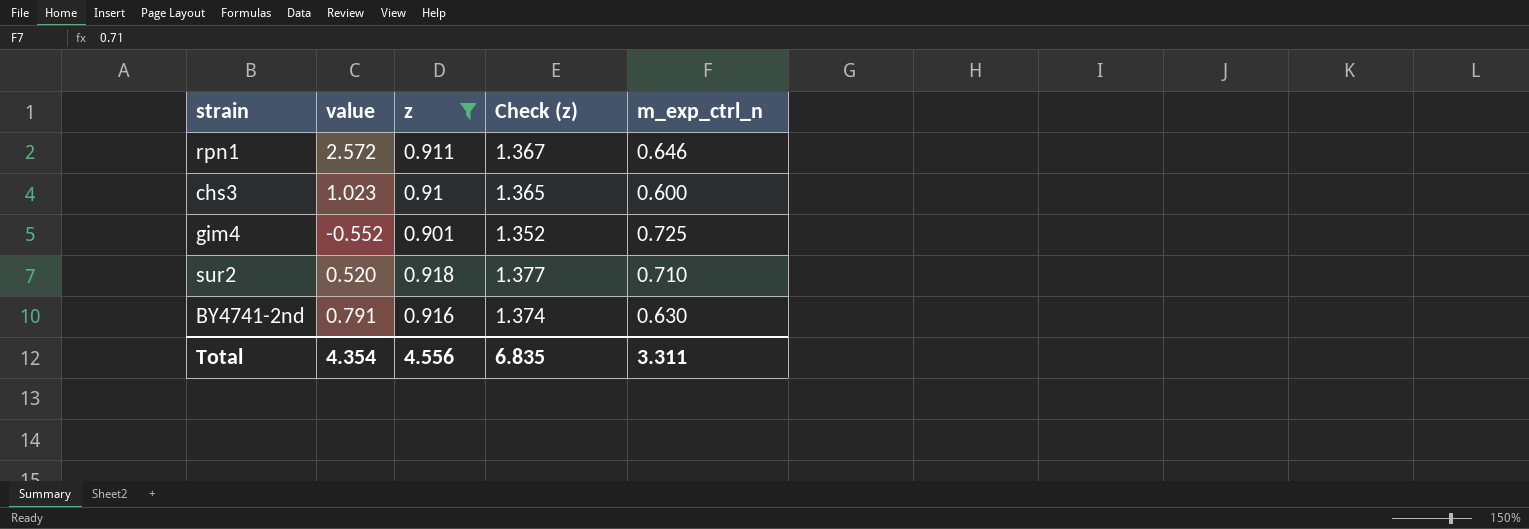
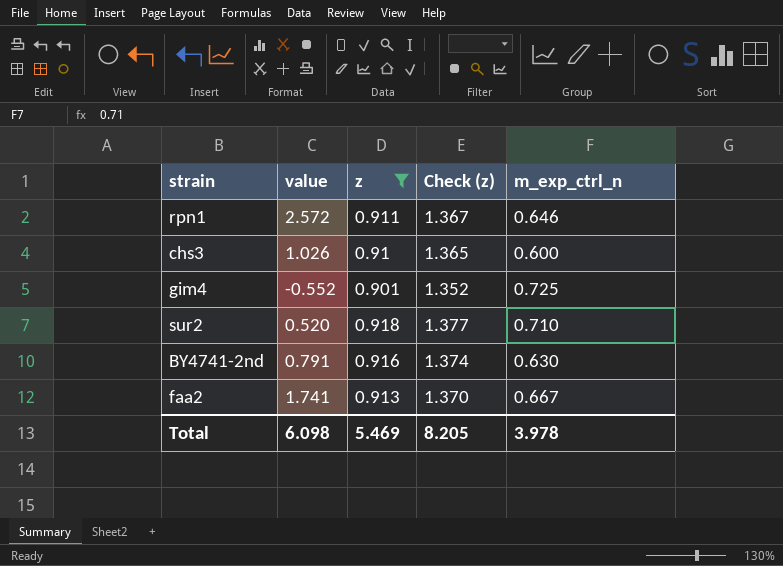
chs3 | value: 1.023 -> 1.026
row faa2: none -> 1.741 | 0.913 | 1.370 | 0.667
Total | value: 4.354 -> 6.098
Total | z: 4.556 -> 5.469
Total | Check (z): 6.835 -> 8.205
Total | m_exp_ctrl_n: 3.311 -> 3.978

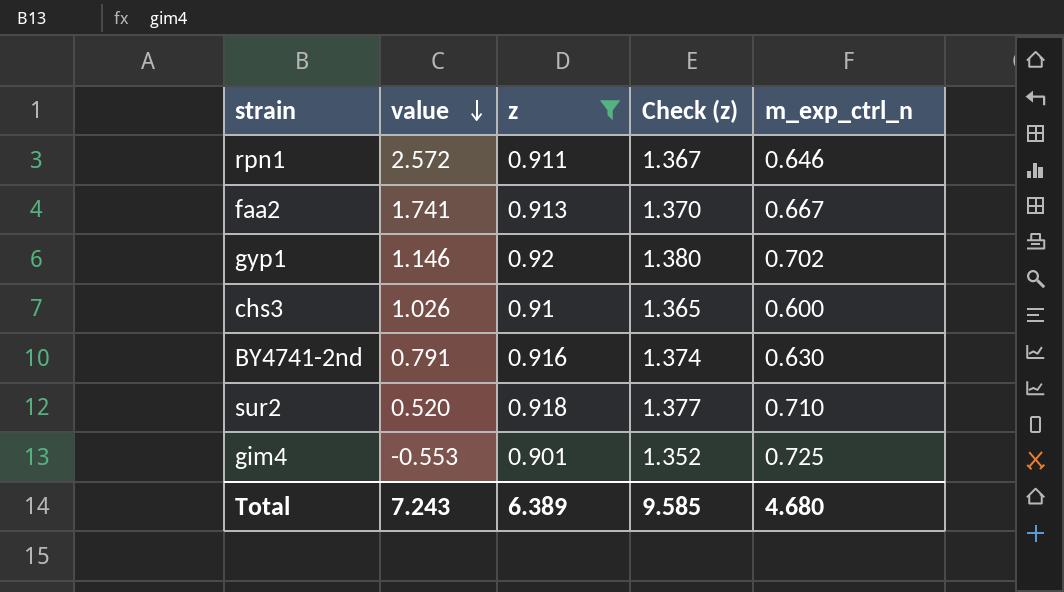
row order: none -> value descending
row gyp1: none -> 1.146 | 0.92 | 1.380 | 0.702
gim4 | value: -0.552 -> -0.553
Total | value: 6.098 -> 7.243
Total | z: 5.469 -> 6.389
Total | Check (z): 8.205 -> 9.585
Total | m_exp_ctrl_n: 3.978 -> 4.680

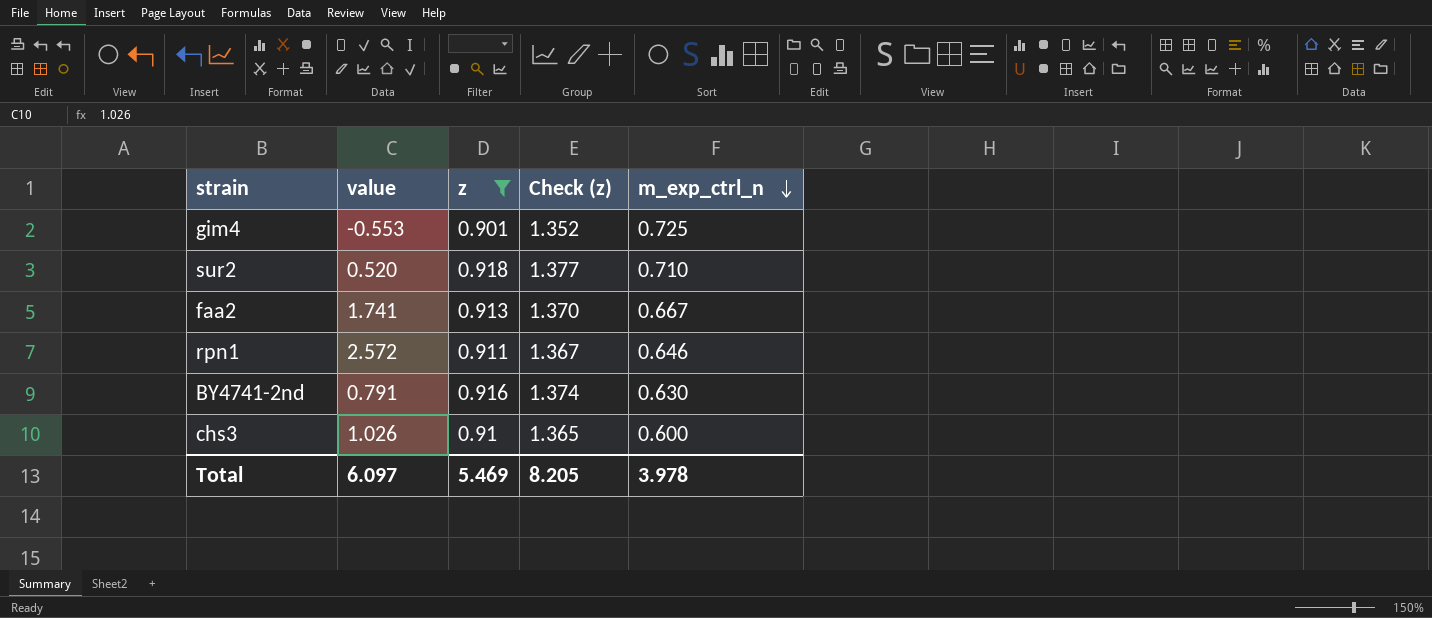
row order: value descending -> m_exp_ctrl_n descending
row gyp1: 1.146 | 0.92 | 1.380 | 0.702 -> none
Total | value: 7.243 -> 6.097
Total | z: 6.389 -> 5.469
Total | Check (z): 9.585 -> 8.205
Total | m_exp_ctrl_n: 4.680 -> 3.978

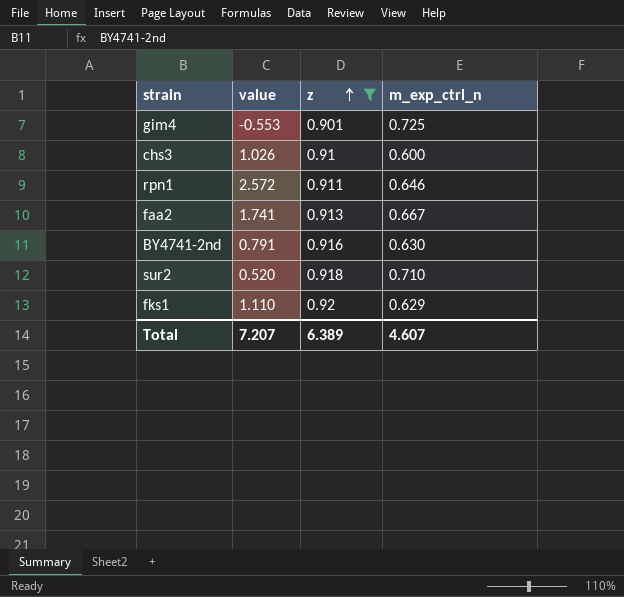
row order: m_exp_ctrl_n descending -> z ascending
column Check (z) | formula: [z] * 1.5 -> none
row fks1: none -> 1.110 | 0.92 | 0.629
Total | value: 6.097 -> 7.207
Total | z: 5.469 -> 6.389
Total | m_exp_ctrl_n: 3.978 -> 4.607

